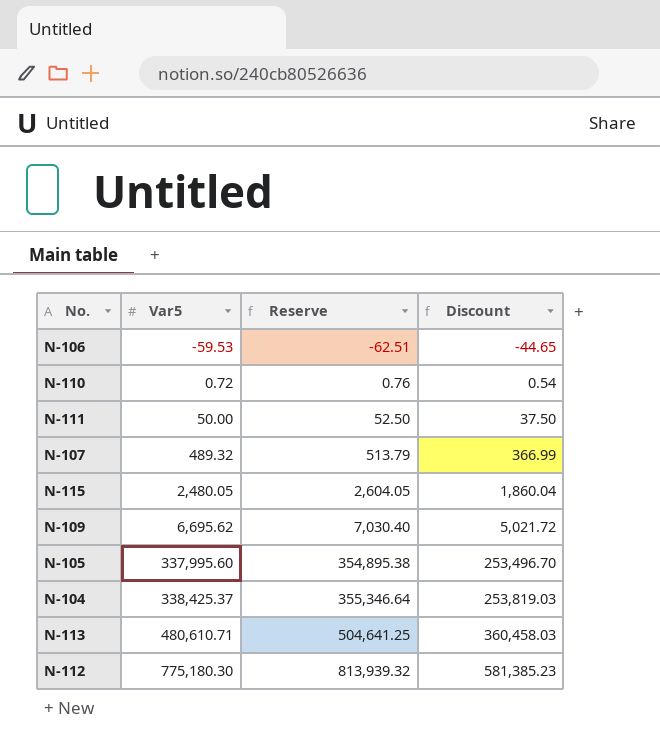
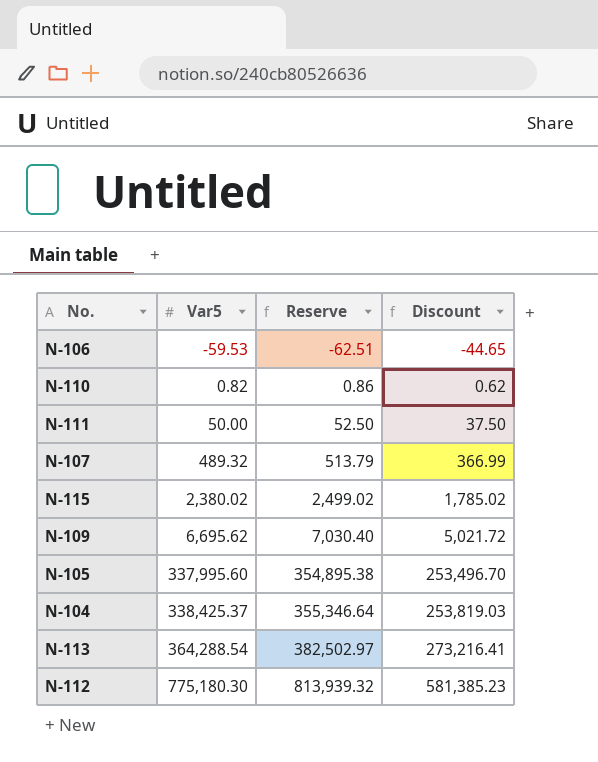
N-110 | Var5: 0.72 -> 0.82
N-110 | Reserve: 0.76 -> 0.86
N-110 | Discount: 0.54 -> 0.62
N-115 | Var5: 2,480.05 -> 2,380.02
N-115 | Reserve: 2,604.05 -> 2,499.02
N-115 | Discount: 1,860.04 -> 1,785.02
N-113 | Var5: 480,610.71 -> 364,288.54
N-113 | Reserve: 504,641.25 -> 382,502.97
N-113 | Discount: 360,458.03 -> 273,216.41

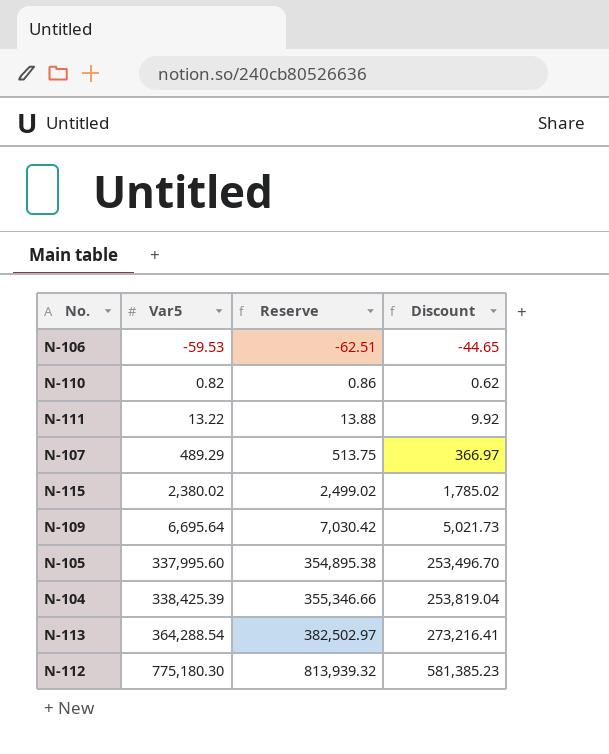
N-111 | Var5: 50.00 -> 13.22
N-111 | Reserve: 52.50 -> 13.88
N-111 | Discount: 37.50 -> 9.92
N-107 | Var5: 489.32 -> 489.29
N-107 | Reserve: 513.79 -> 513.75
N-107 | Discount: 366.99 -> 366.97
N-109 | Var5: 6,695.62 -> 6,695.64
N-109 | Reserve: 7,030.40 -> 7,030.42
N-109 | Discount: 5,021.72 -> 5,021.73
N-104 | Var5: 338,425.37 -> 338,425.39
N-104 | Reserve: 355,346.64 -> 355,346.66
N-104 | Discount: 253,819.03 -> 253,819.04

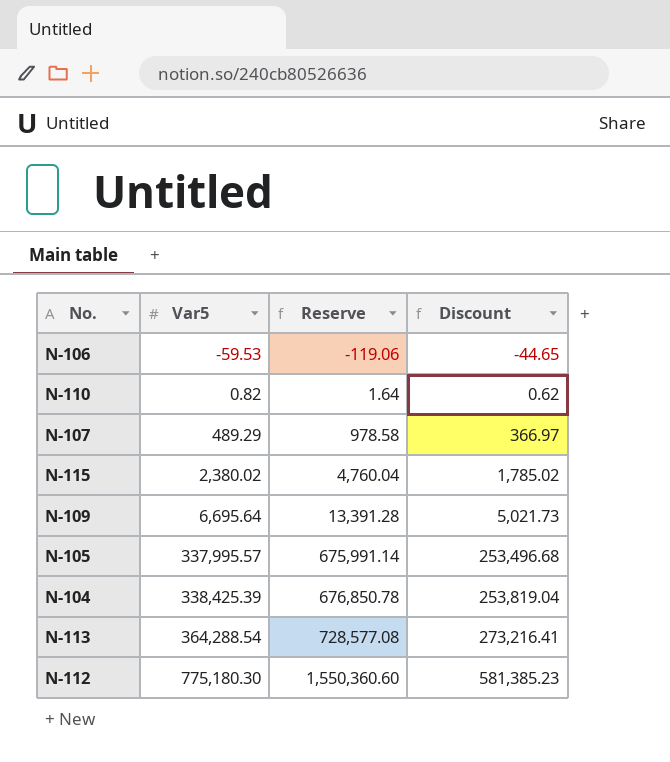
column Reserve | formula: [Var5] * 1.05 -> [Var5] * 2
row N-111: 13.22 | 13.88 | 9.92 -> none
N-105 | Var5: 337,995.60 -> 337,995.57
N-105 | Discount: 253,496.70 -> 253,496.68

